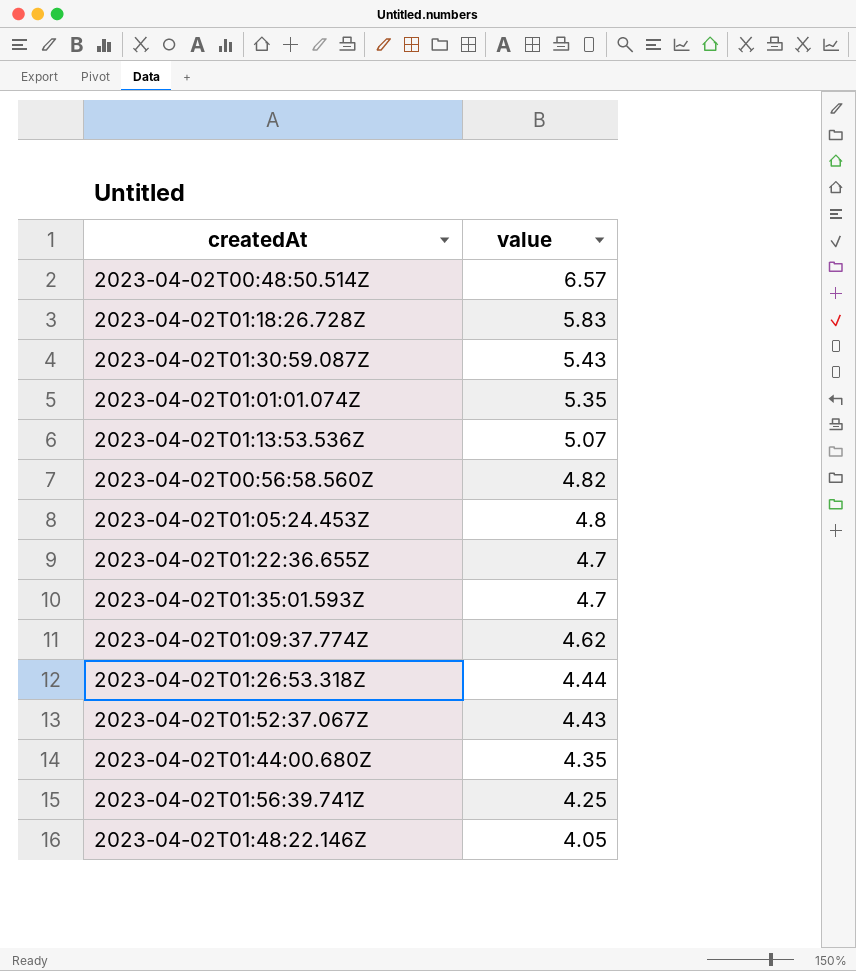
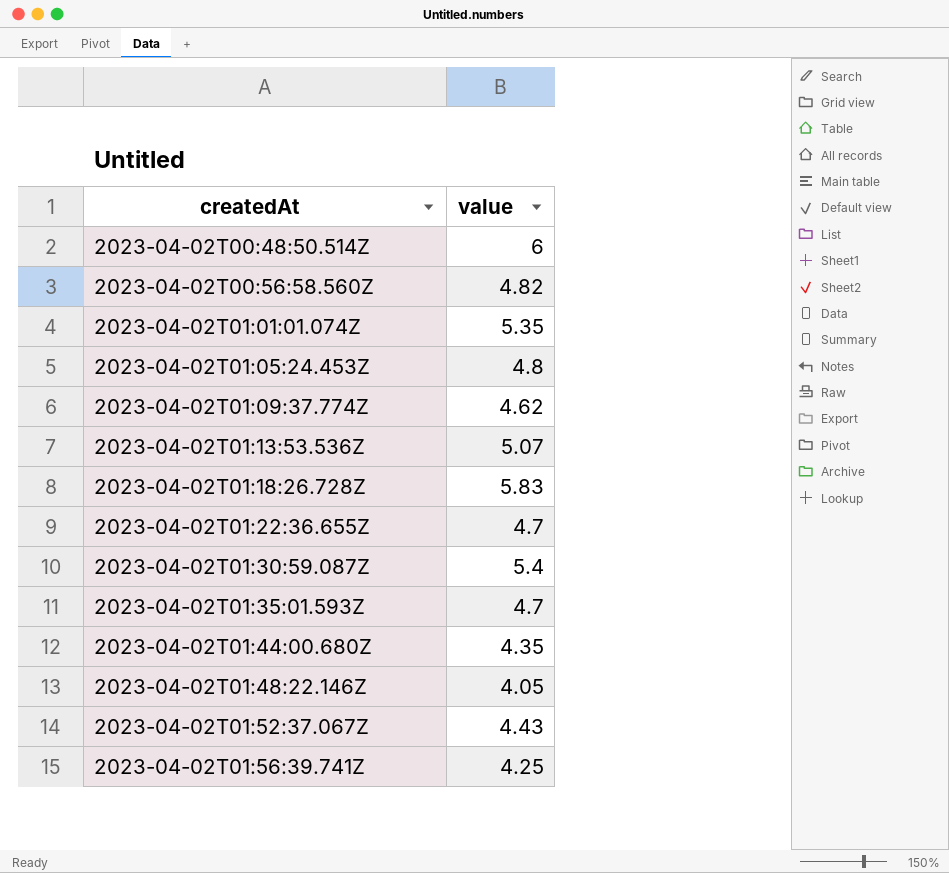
row order: value descending -> createdAt ascending
row 2023-04-02T01:26:53.318Z: 4.44 -> none
2023-04-02T00:48:50.514Z | value: 6.57 -> 6
2023-04-02T01:30:59.087Z | value: 5.43 -> 5.4

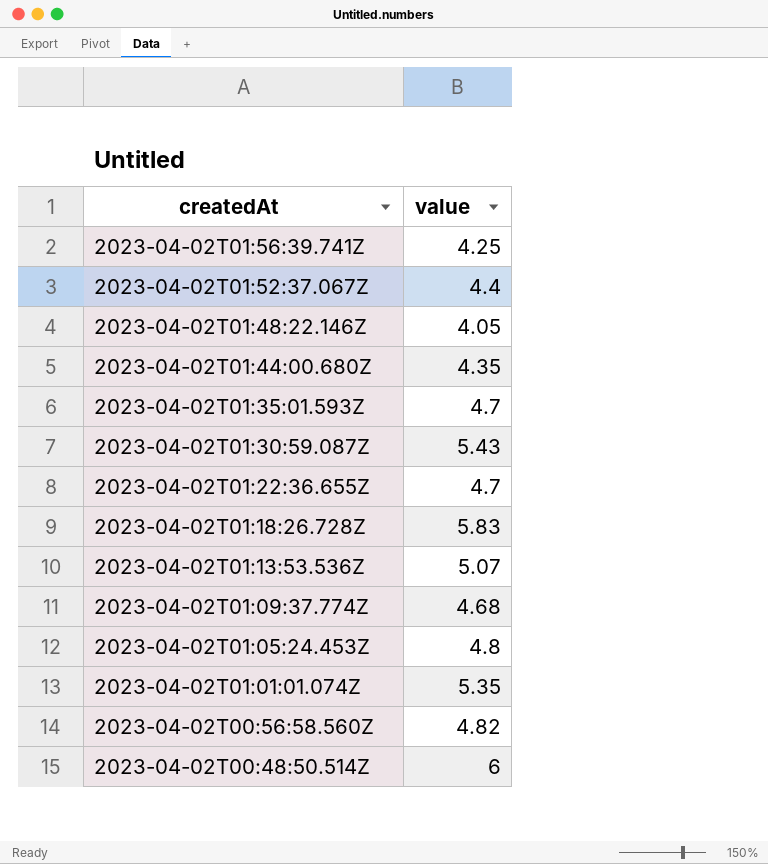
row order: createdAt ascending -> createdAt descending
2023-04-02T01:52:37.067Z | value: 4.43 -> 4.4
2023-04-02T01:30:59.087Z | value: 5.4 -> 5.43
2023-04-02T01:09:37.774Z | value: 4.62 -> 4.68

